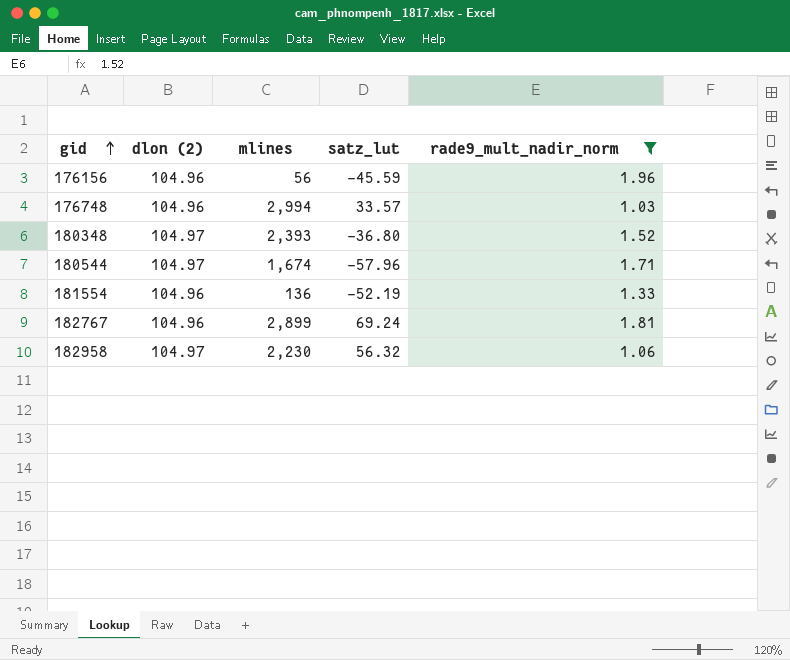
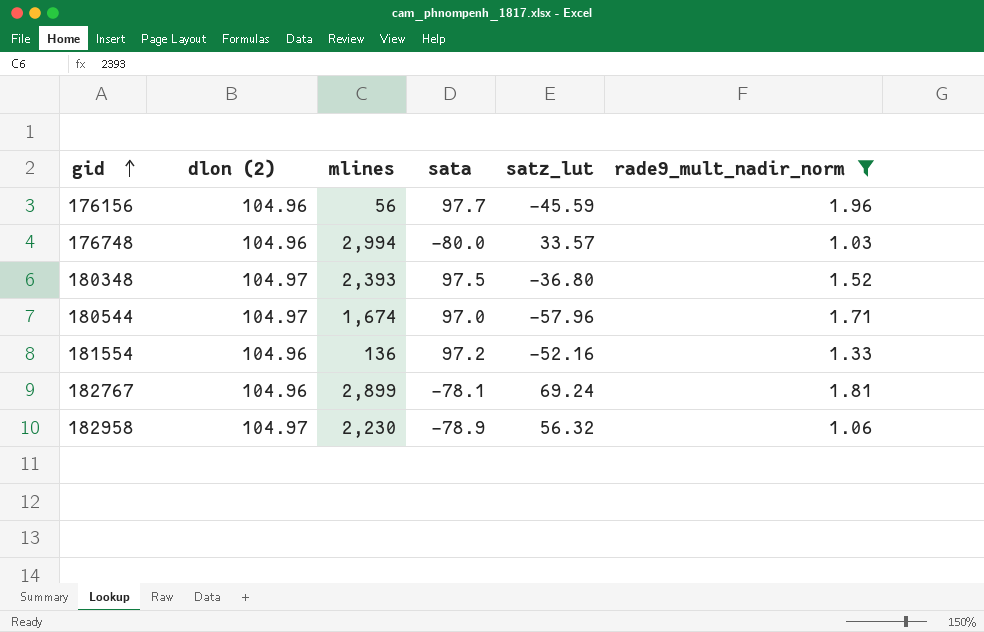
column sata | position: none -> 4
181554 | satz_lut: -52.19 -> -52.16

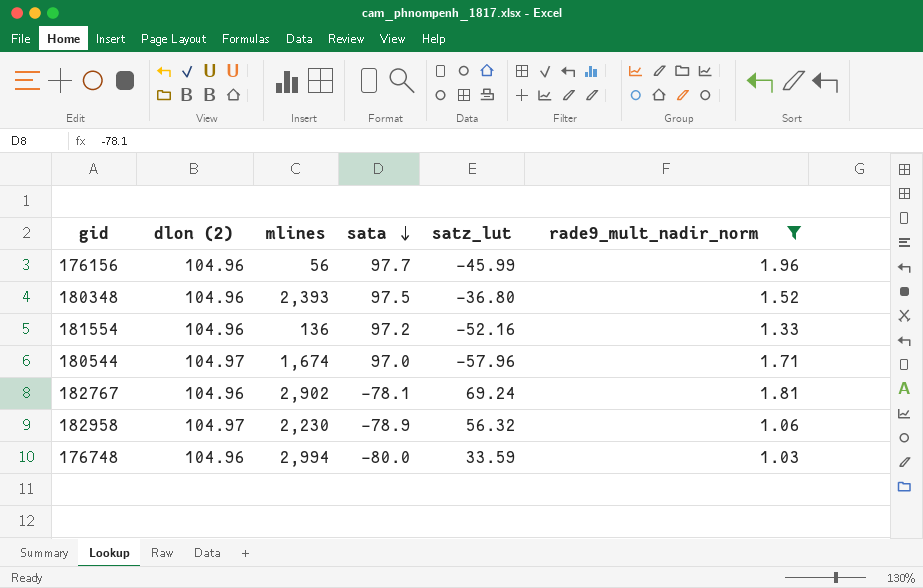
row order: gid ascending -> sata descending
176156 | satz_lut: -45.59 -> -45.99
180348 | dlon (2): 104.97 -> 104.96
182767 | mlines: 2,899 -> 2,902
176748 | satz_lut: 33.57 -> 33.59

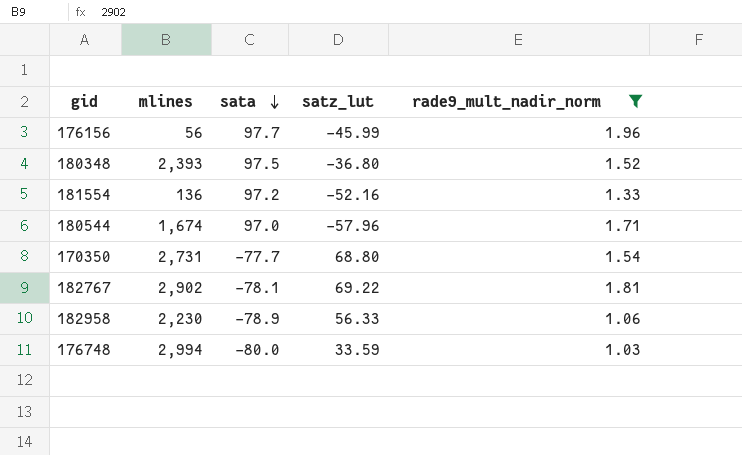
column dlon (2) | position: 2 -> none
row 170350: none -> 2,731 | -77.7 | 68.80 | 1.54
182767 | satz_lut: 69.24 -> 69.22
182958 | satz_lut: 56.32 -> 56.33

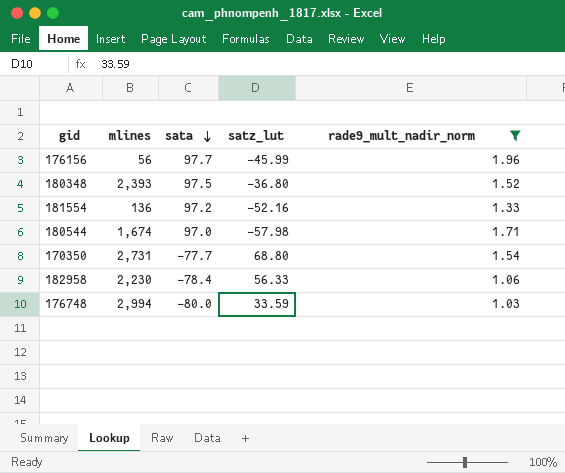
row 182767: 2,902 | -78.1 | 69.22 | 1.81 -> none
180544 | satz_lut: -57.96 -> -57.98
182958 | sata: -78.9 -> -78.4

